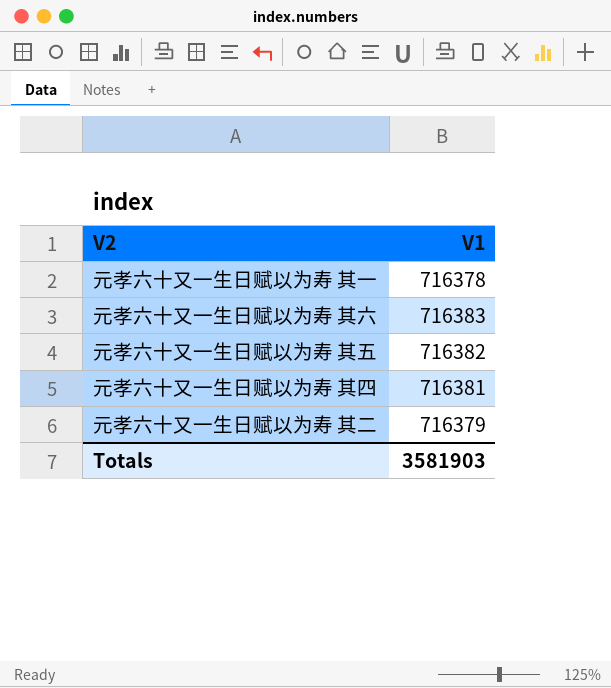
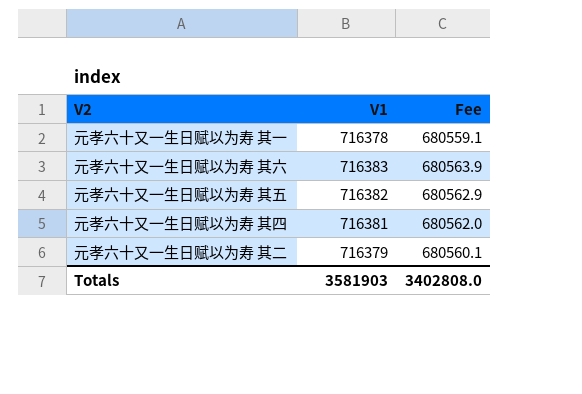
column Fee | formula: none -> [V1] * 0.95

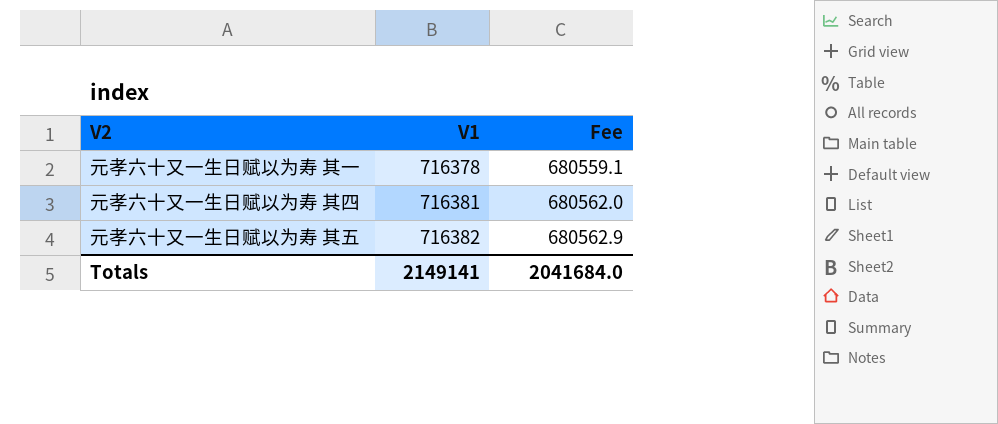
row order: none -> V1 ascending
row 元孝六十又一生日赋以为寿 其六: 716383 | 680563.9 -> none
row 元孝六十又一生日赋以为寿 其二: 716379 | 680560.1 -> none
Totals | V1: 3581903 -> 2149141
Totals | Fee: 3402808.0 -> 2041684.0

